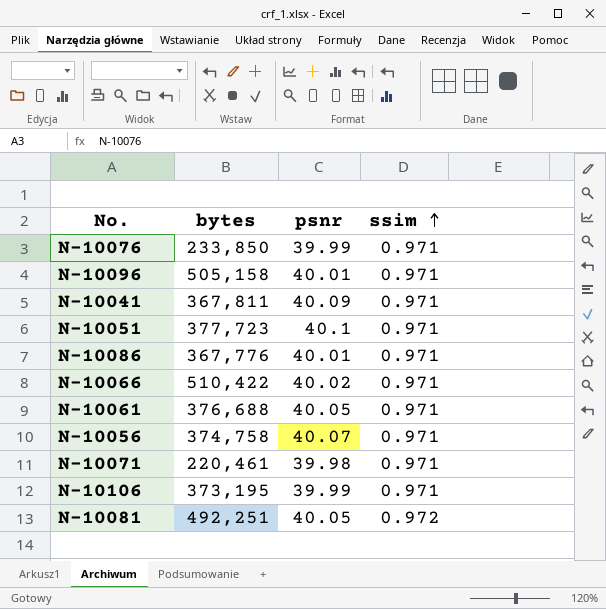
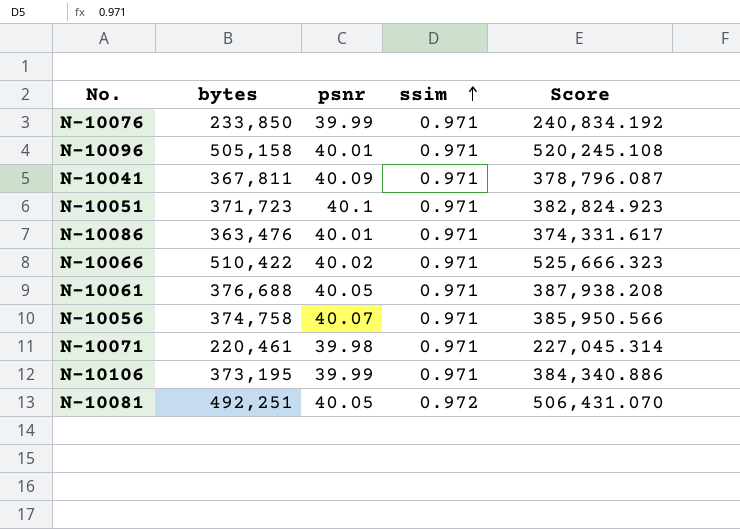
column Score | formula: none -> [bytes] / [ssim]
N-10051 | bytes: 377,723 -> 371,723
N-10086 | bytes: 367,776 -> 363,476

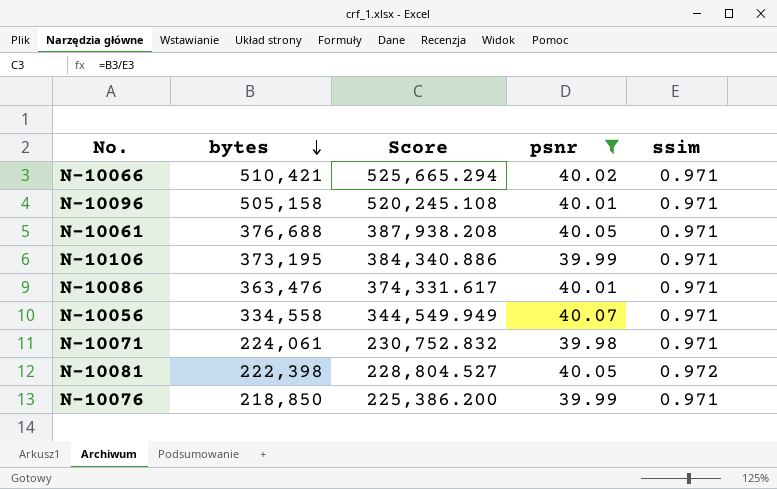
filter: none -> psnr <= 40.07
row order: ssim ascending -> bytes descending
column Score | position: 5 -> 3
N-10066 | bytes: 510,422 -> 510,421
N-10066 | Score: 525,666.323 -> 525,665.294
N-10056 | bytes: 374,758 -> 334,558
N-10056 | Score: 385,950.566 -> 344,549.949
N-10071 | bytes: 220,461 -> 224,061
N-10071 | Score: 227,045.314 -> 230,752.832
N-10081 | bytes: 492,251 -> 222,398
N-10081 | Score: 506,431.070 -> 228,804.527
N-10076 | bytes: 233,850 -> 218,850
N-10076 | Score: 240,834.192 -> 225,386.200

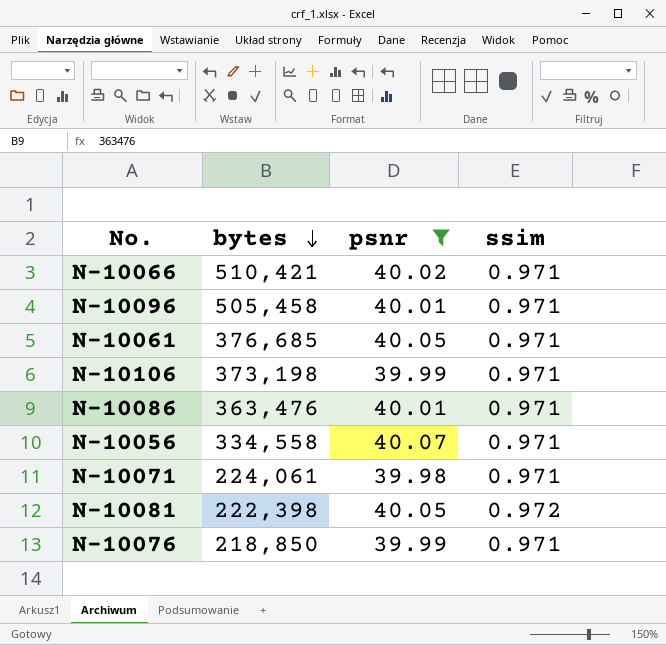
column Score | formula: [bytes] / [ssim] -> none
N-10096 | bytes: 505,158 -> 505,458
N-10061 | bytes: 376,688 -> 376,685
N-10106 | bytes: 373,195 -> 373,198

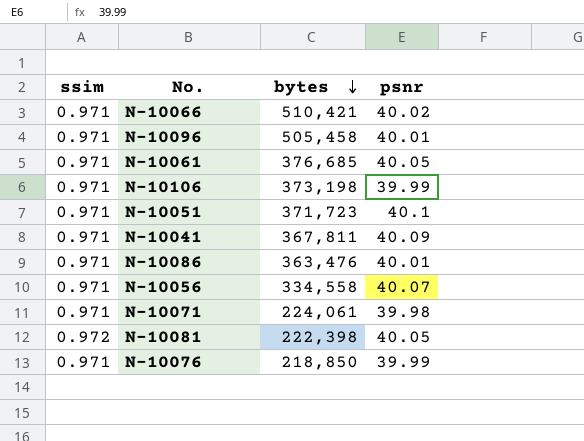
filter: psnr <= 40.07 -> none
column ssim | position: 4 -> 1

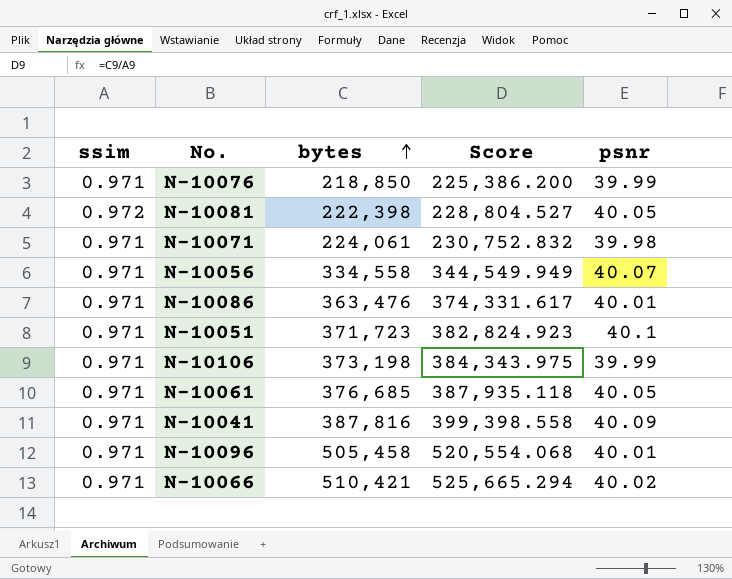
row order: bytes descending -> bytes ascending
column Score | formula: none -> [bytes] / [ssim]
N-10041 | bytes: 367,811 -> 387,816

